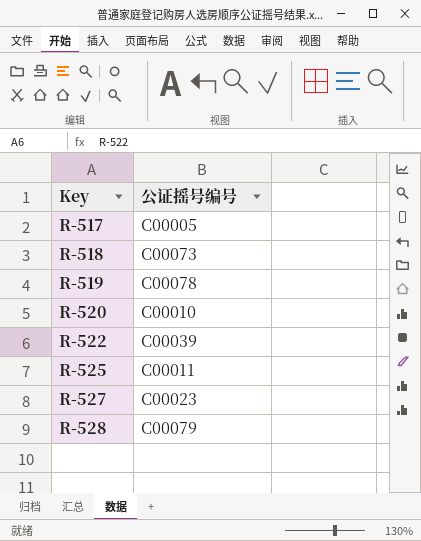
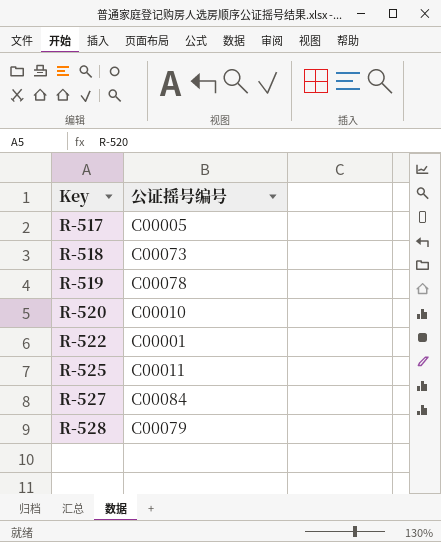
R-522 | 公证摇号编号: C00039 -> C00001
R-527 | 公证摇号编号: C00023 -> C00084

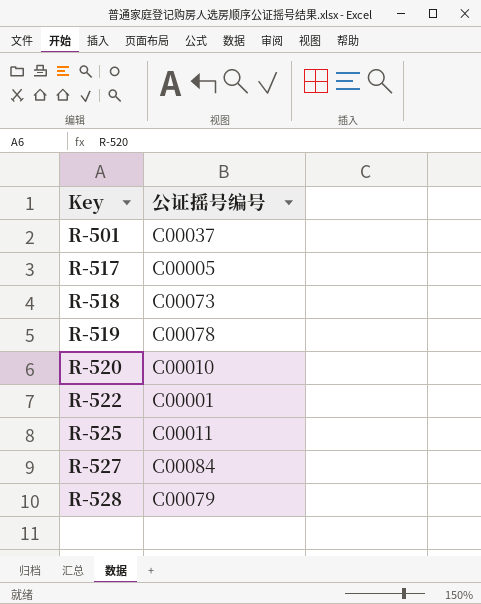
row R-501: none -> C00037

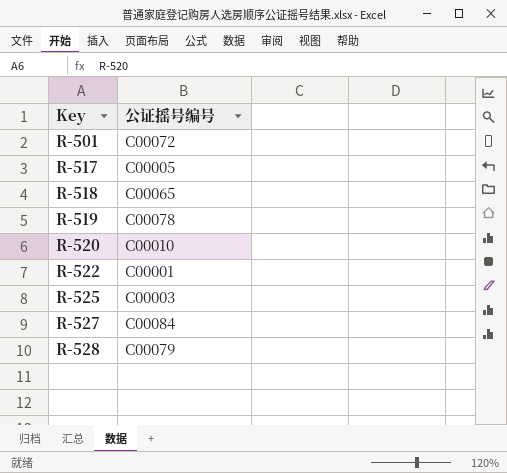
R-501 | 公证摇号编号: C00037 -> C00072
R-518 | 公证摇号编号: C00073 -> C00065
R-525 | 公证摇号编号: C00011 -> C00003

